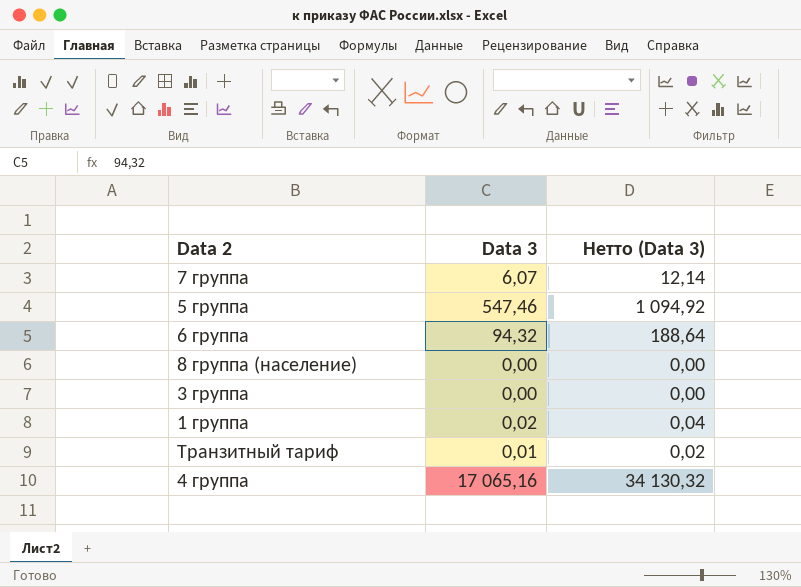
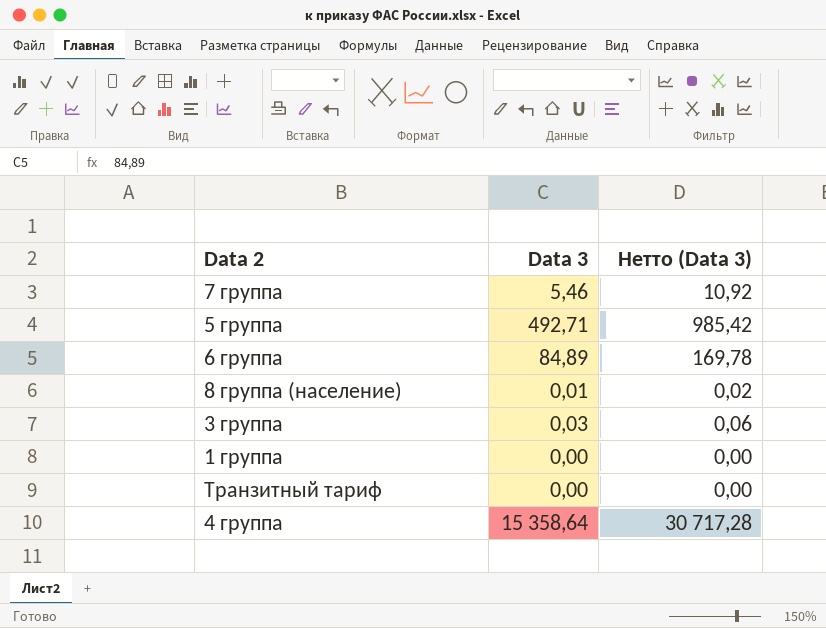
7 группа | Data 3: 6,07 -> 5,46
7 группа | Нетто (Data 3): 12,14 -> 10,92
5 группа | Data 3: 547,46 -> 492,71
5 группа | Нетто (Data 3): 1 094,92 -> 985,42
6 группа | Data 3: 94,32 -> 84,89
6 группа | Нетто (Data 3): 188,64 -> 169,78
8 группа (население) | Data 3: 0,00 -> 0,01
8 группа (население) | Нетто (Data 3): 0,00 -> 0,02
3 группа | Data 3: 0,00 -> 0,03
3 группа | Нетто (Data 3): 0,00 -> 0,06
1 группа | Data 3: 0,02 -> 0,00
1 группа | Нетто (Data 3): 0,04 -> 0,00
Транзитный тариф | Data 3: 0,01 -> 0,00
Транзитный тариф | Нетто (Data 3): 0,02 -> 0,00
4 группа | Data 3: 17 065,16 -> 15 358,64
4 группа | Нетто (Data 3): 34 130,32 -> 30 717,28

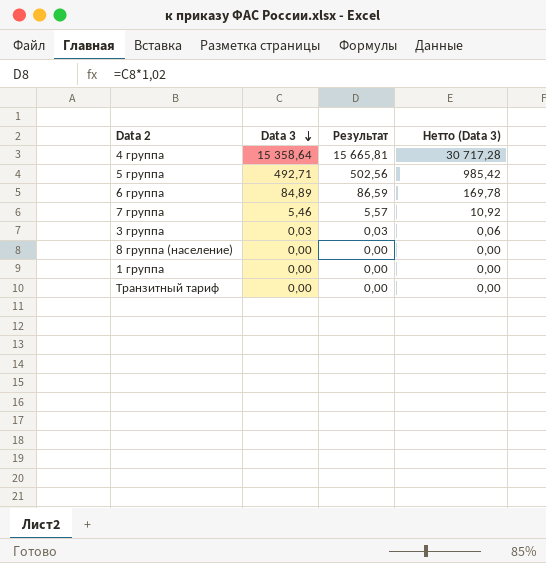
row order: none -> Data 3 descending
column Результат | formula: none -> [Data 3] * 1,02
8 группа (население) | Data 3: 0,01 -> 0,00
8 группа (население) | Нетто (Data 3): 0,02 -> 0,00

